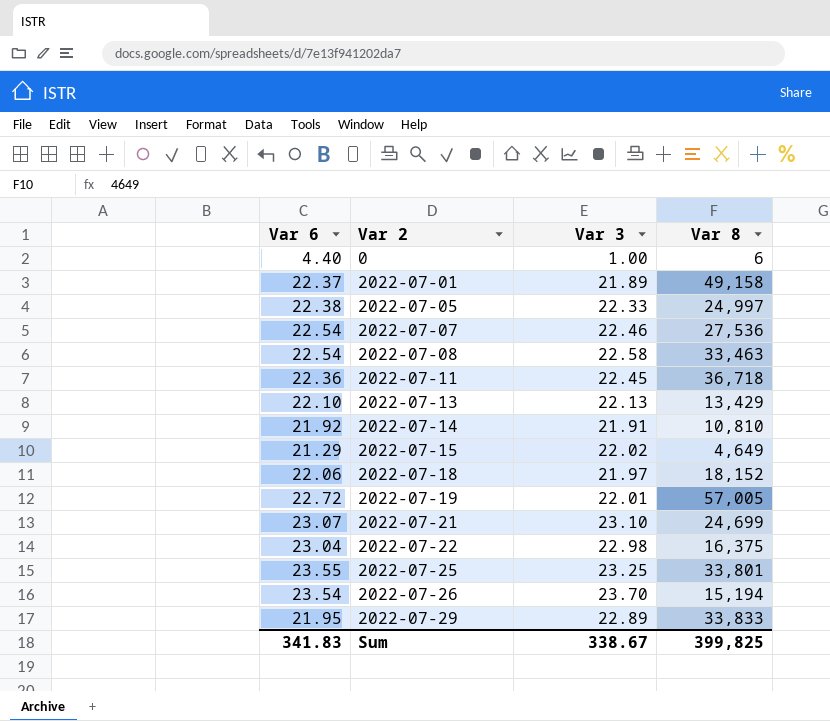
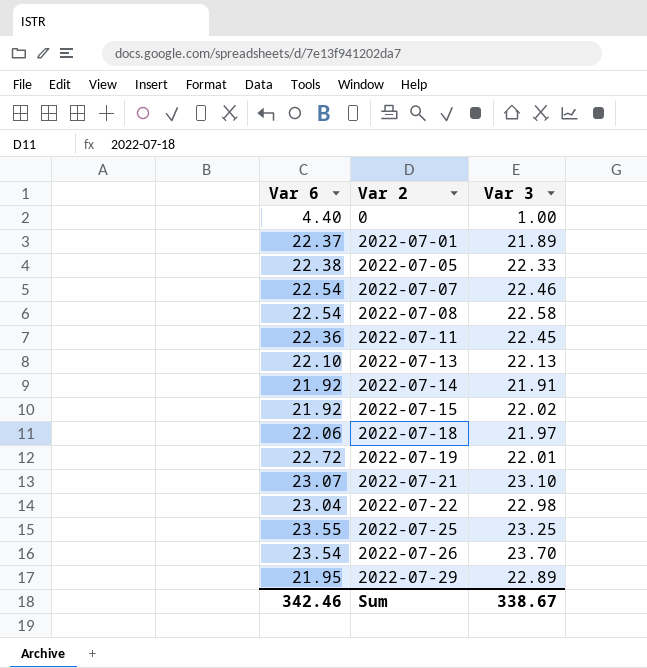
column Var 8 | position: 4 -> none
2022-07-15 | Var 6: 21.29 -> 21.92
Sum | Var 6: 341.83 -> 342.46

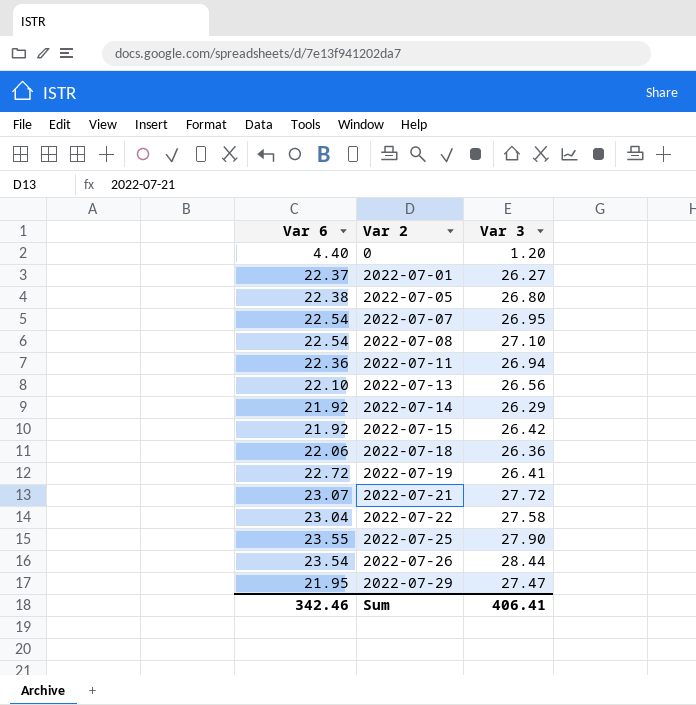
0 | Var 3: 1.00 -> 1.20
2022-07-01 | Var 3: 21.89 -> 26.27
2022-07-05 | Var 3: 22.33 -> 26.80
2022-07-07 | Var 3: 22.46 -> 26.95
2022-07-08 | Var 3: 22.58 -> 27.10
2022-07-11 | Var 3: 22.45 -> 26.94
2022-07-13 | Var 3: 22.13 -> 26.56
2022-07-14 | Var 3: 21.91 -> 26.29
2022-07-15 | Var 3: 22.02 -> 26.42
2022-07-18 | Var 3: 21.97 -> 26.36
2022-07-19 | Var 3: 22.01 -> 26.41
2022-07-21 | Var 3: 23.10 -> 27.72
2022-07-22 | Var 3: 22.98 -> 27.58
2022-07-25 | Var 3: 23.25 -> 27.90
2022-07-26 | Var 3: 23.70 -> 28.44
2022-07-29 | Var 3: 22.89 -> 27.47
Sum | Var 3: 338.67 -> 406.41

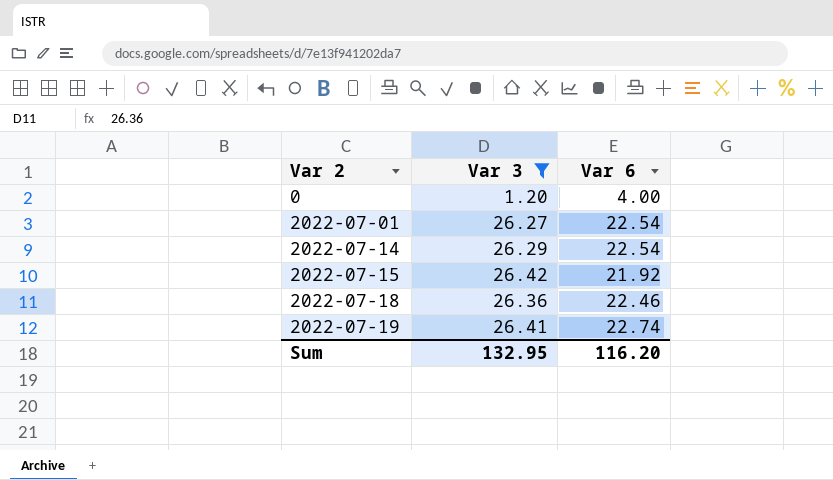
filter: none -> Var 3 <= 26.42
column Var 6 | position: 1 -> 3
0 | Var 6: 4.40 -> 4.00
2022-07-01 | Var 6: 22.37 -> 22.54
2022-07-14 | Var 6: 21.92 -> 22.54
2022-07-18 | Var 6: 22.06 -> 22.46
2022-07-19 | Var 6: 22.72 -> 22.74
Sum | Var 3: 406.41 -> 132.95
Sum | Var 6: 342.46 -> 116.20

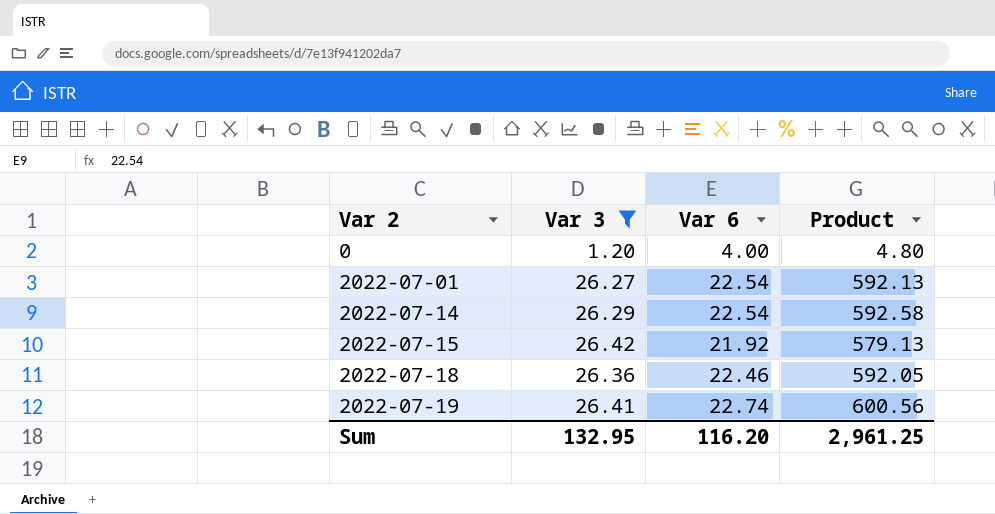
column Product | formula: none -> [Var 3] * [Var 6]

